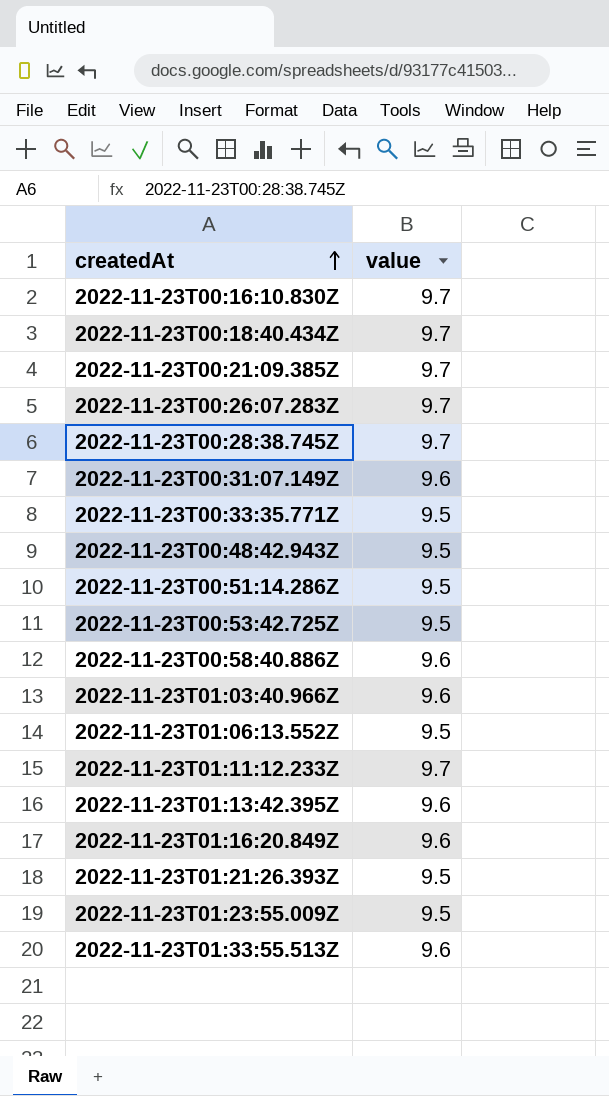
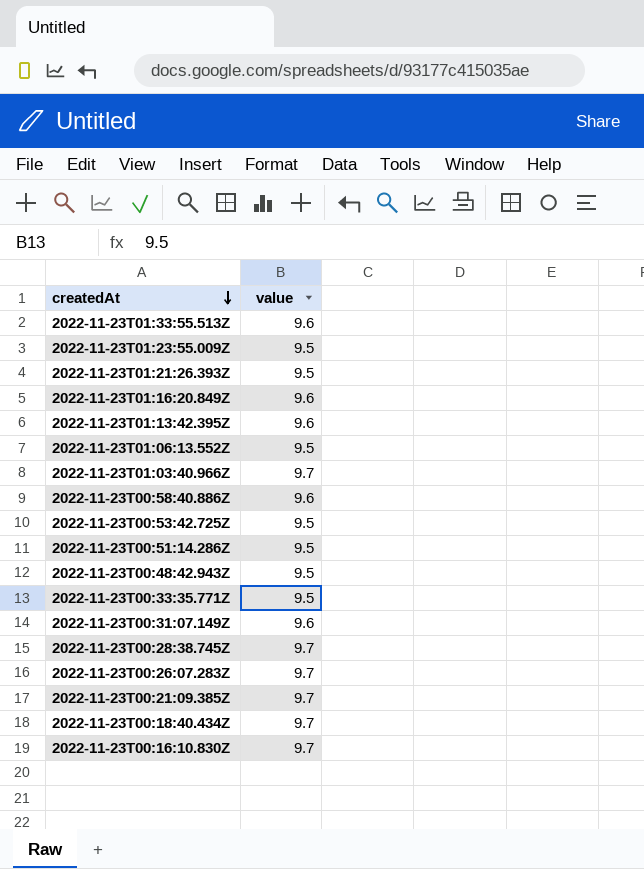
row order: createdAt ascending -> createdAt descending
row 2022-11-23T01:11:12.233Z: 9.7 -> none
2022-11-23T01:03:40.966Z | value: 9.6 -> 9.7

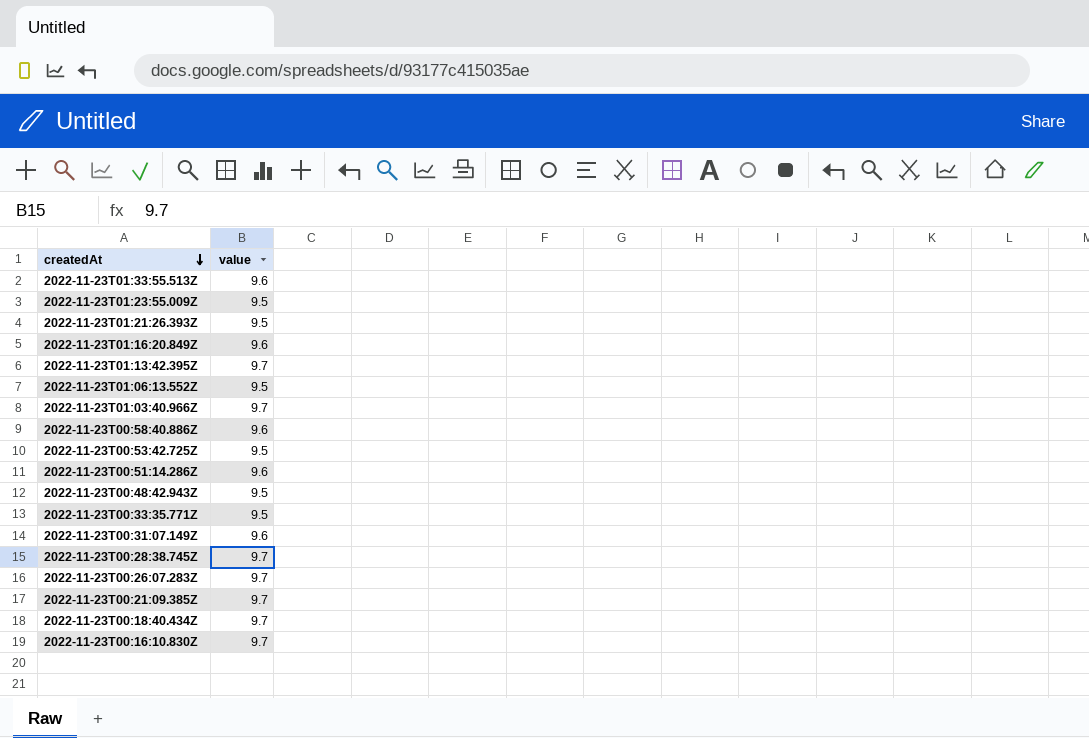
2022-11-23T01:13:42.395Z | value: 9.6 -> 9.7
2022-11-23T00:51:14.286Z | value: 9.5 -> 9.6

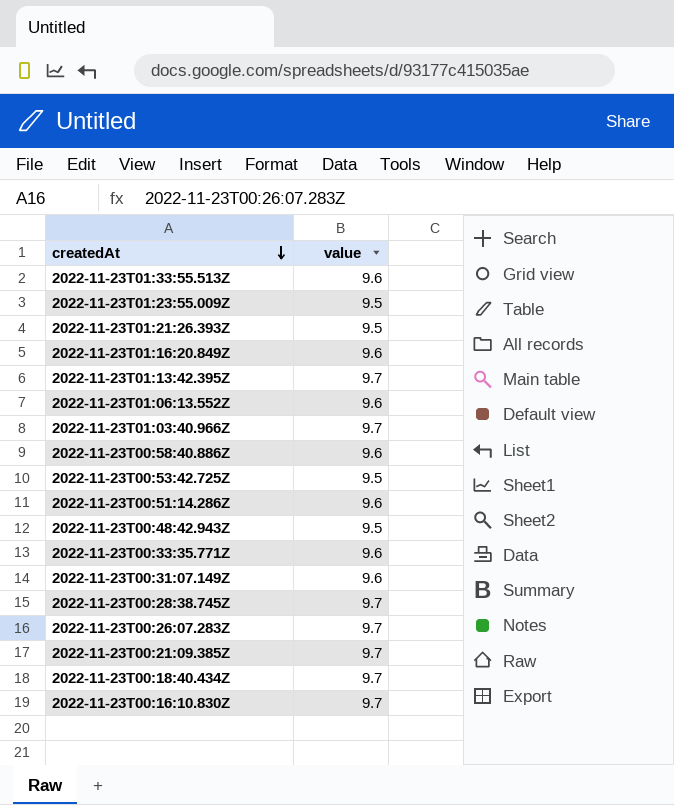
2022-11-23T01:06:13.552Z | value: 9.5 -> 9.6
2022-11-23T00:33:35.771Z | value: 9.5 -> 9.6

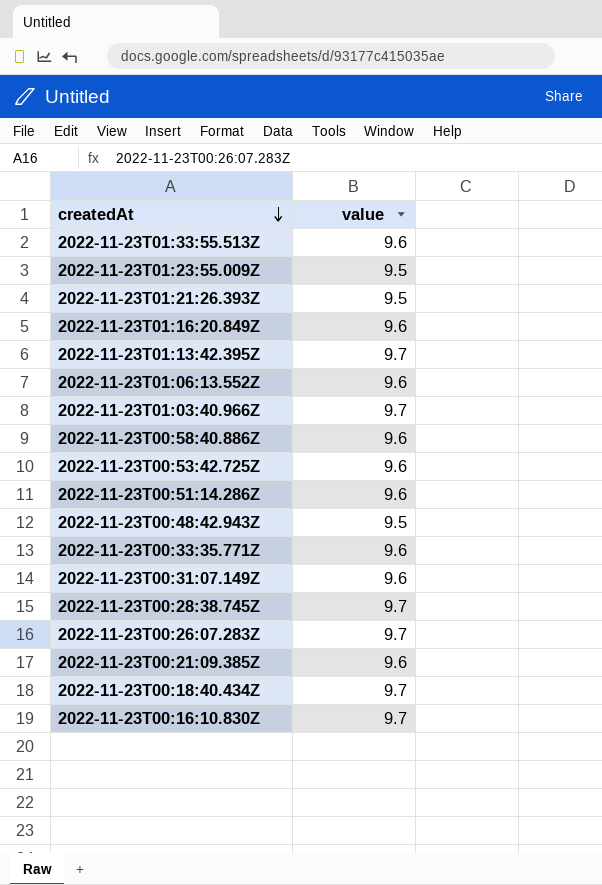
2022-11-23T00:53:42.725Z | value: 9.5 -> 9.6
2022-11-23T00:21:09.385Z | value: 9.7 -> 9.6

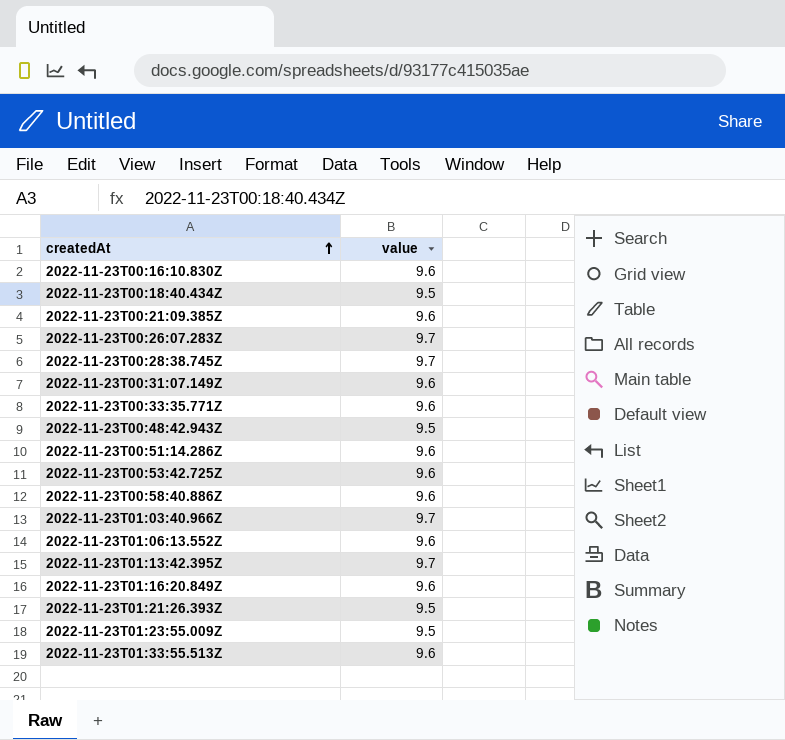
row order: createdAt descending -> createdAt ascending
2022-11-23T00:16:10.830Z | value: 9.7 -> 9.6
2022-11-23T00:18:40.434Z | value: 9.7 -> 9.5

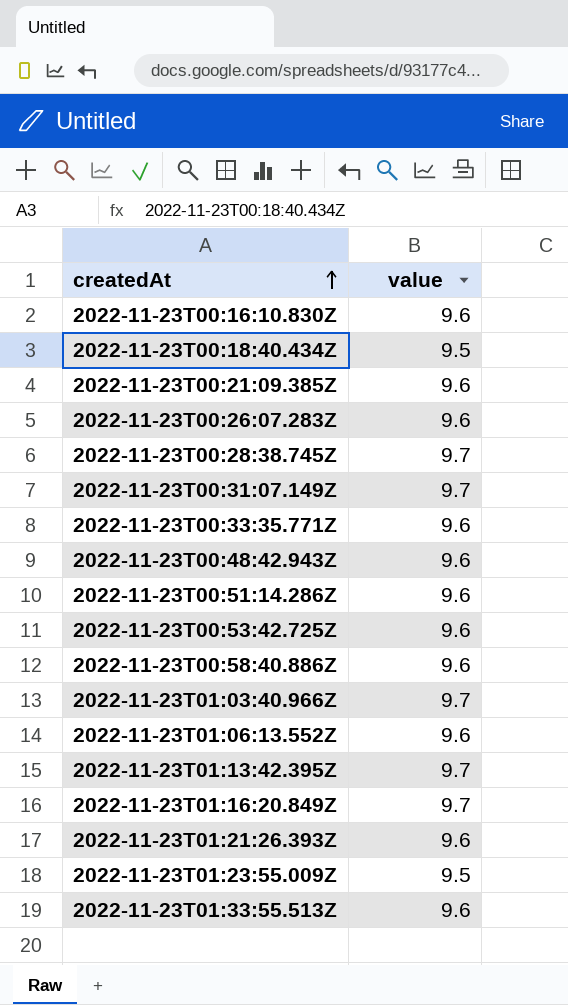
2022-11-23T00:26:07.283Z | value: 9.7 -> 9.6
2022-11-23T00:31:07.149Z | value: 9.6 -> 9.7
2022-11-23T00:48:42.943Z | value: 9.5 -> 9.6
2022-11-23T01:16:20.849Z | value: 9.6 -> 9.7
2022-11-23T01:21:26.393Z | value: 9.5 -> 9.6

